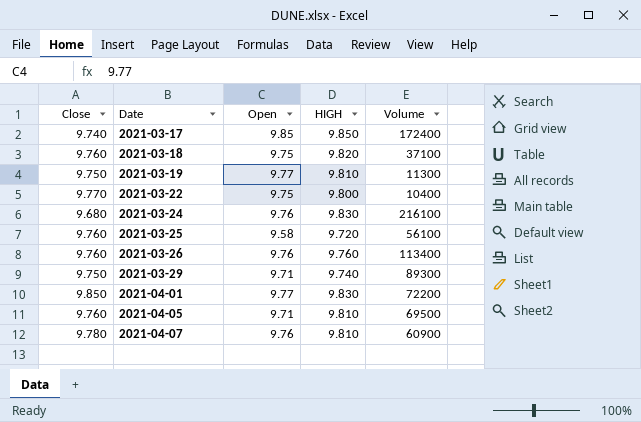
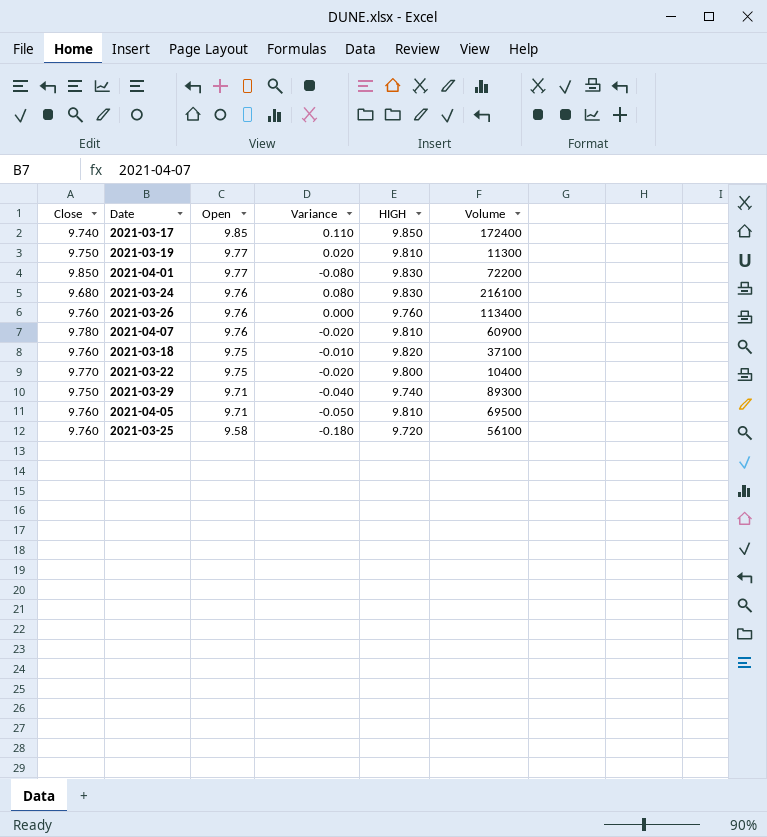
row order: Date ascending -> Open descending
column Variance | formula: none -> [Open] - [Close]

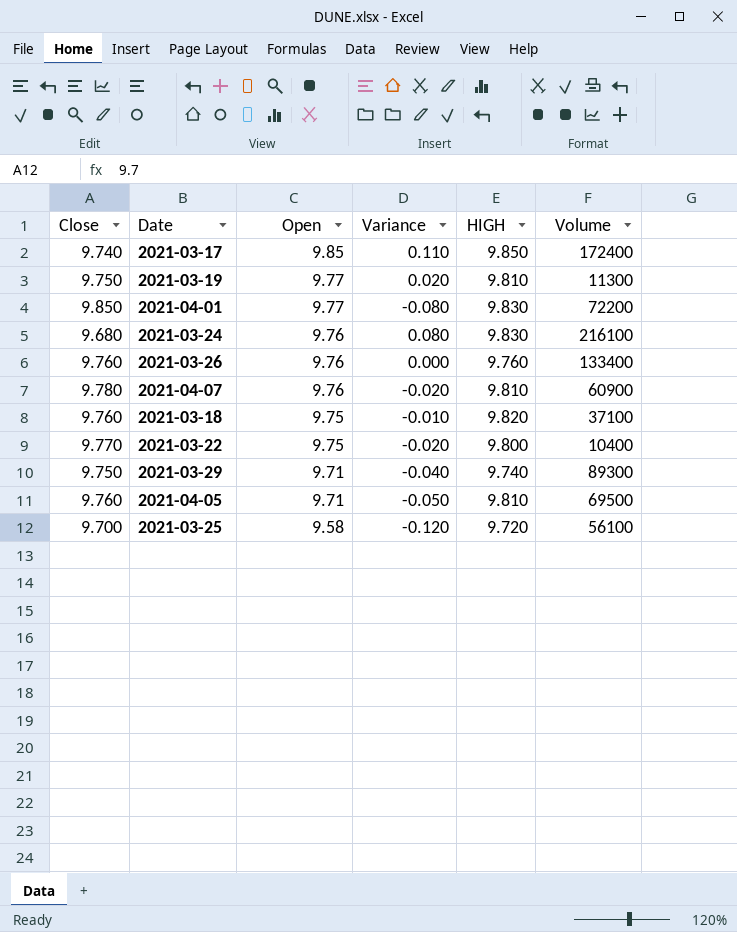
2021-03-26 | Volume: 113400 -> 133400
2021-03-25 | Close: 9.760 -> 9.700
2021-03-25 | Variance: -0.180 -> -0.120

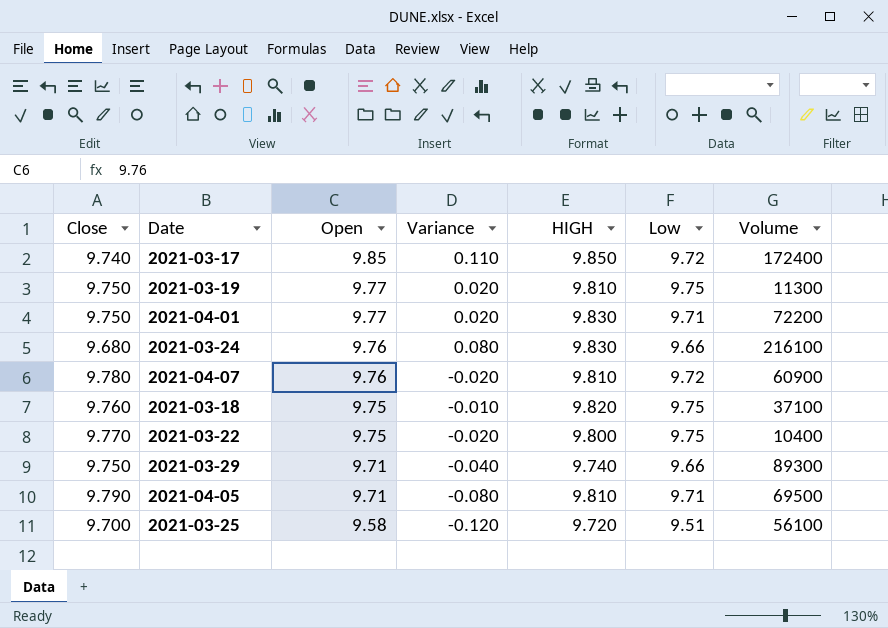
column Low | position: none -> 6
row 2021-03-26: 9.760 | 9.76 | 0.000 | 9.760 | 133400 -> none
2021-04-01 | Close: 9.850 -> 9.750
2021-04-01 | Variance: -0.080 -> 0.020
2021-04-05 | Close: 9.760 -> 9.790
2021-04-05 | Variance: -0.050 -> -0.080

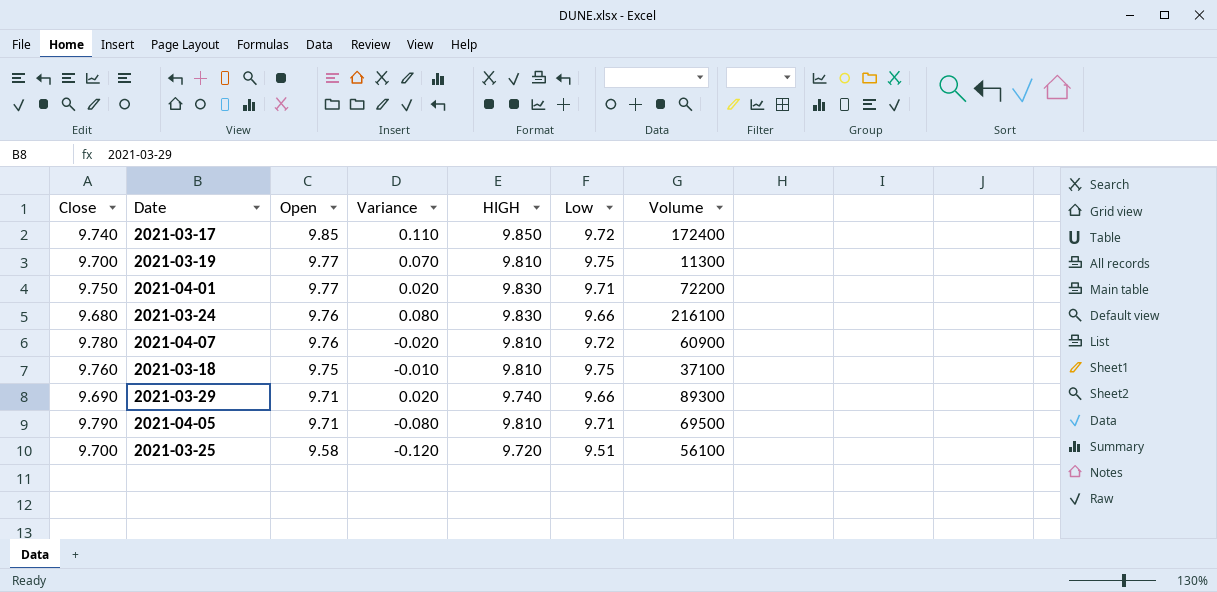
row 2021-03-22: 9.770 | 9.75 | -0.020 | 9.800 | 9.75 | 10400 -> none
2021-03-19 | Close: 9.750 -> 9.700
2021-03-19 | Variance: 0.020 -> 0.070
2021-03-18 | HIGH: 9.820 -> 9.810
2021-03-29 | Close: 9.750 -> 9.690
2021-03-29 | Variance: -0.040 -> 0.020

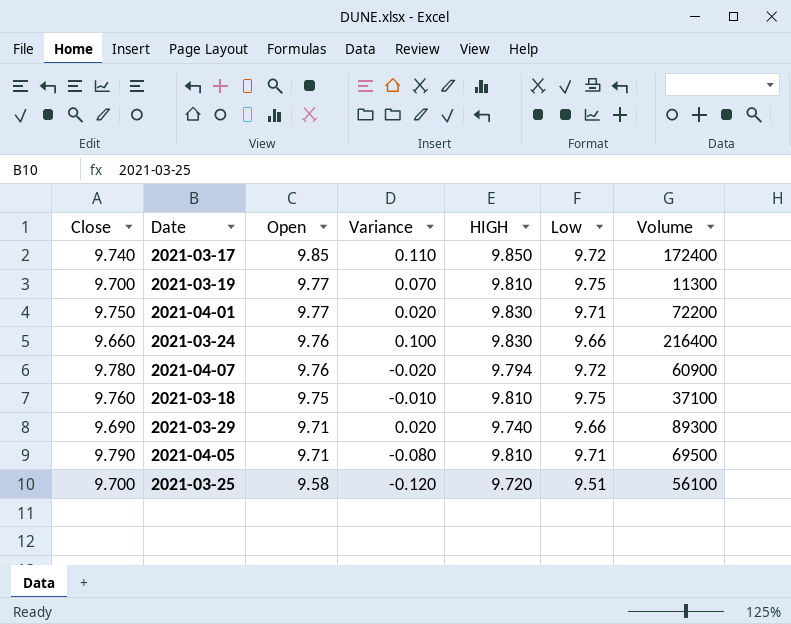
2021-03-24 | Close: 9.680 -> 9.660
2021-03-24 | Variance: 0.080 -> 0.100
2021-03-24 | Volume: 216100 -> 216400
2021-04-07 | HIGH: 9.810 -> 9.794

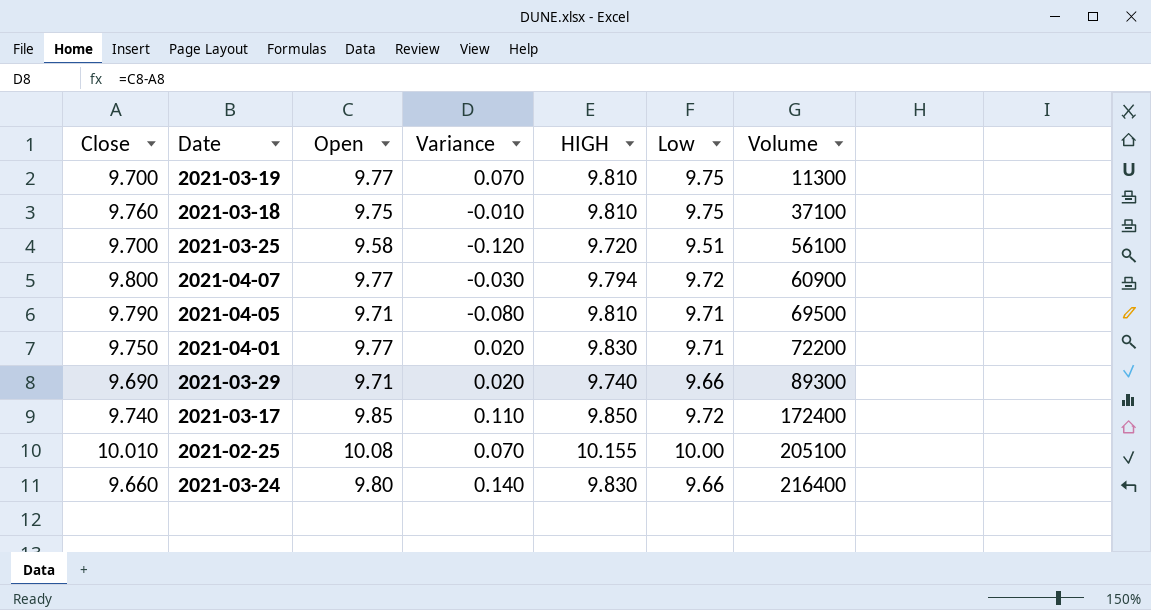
row order: Open descending -> Volume ascending
2021-04-07 | Close: 9.780 -> 9.800
2021-04-07 | Open: 9.76 -> 9.77
2021-04-07 | Variance: -0.020 -> -0.030
row 2021-02-25: none -> 10.010 | 10.08 | 0.070 | 10.155 | 10.00 | 205100
2021-03-24 | Open: 9.76 -> 9.80
2021-03-24 | Variance: 0.100 -> 0.140

